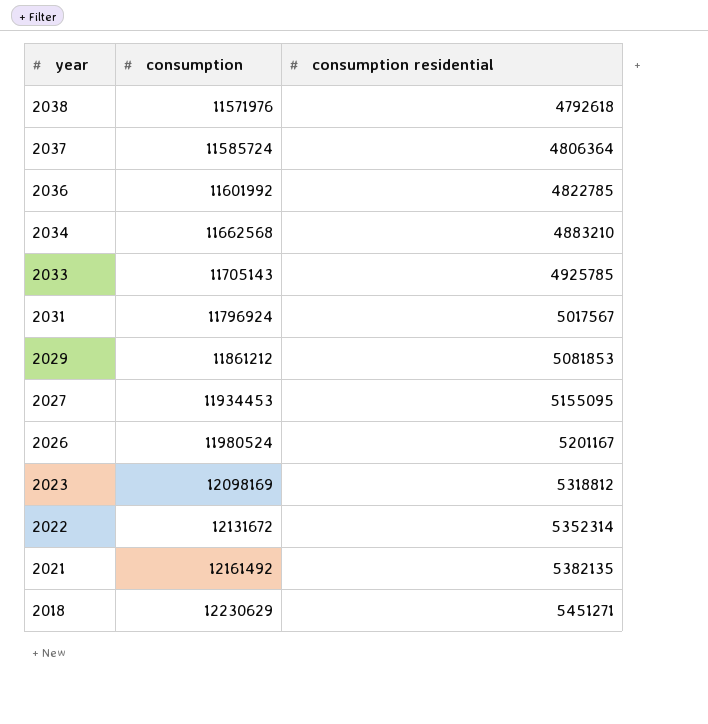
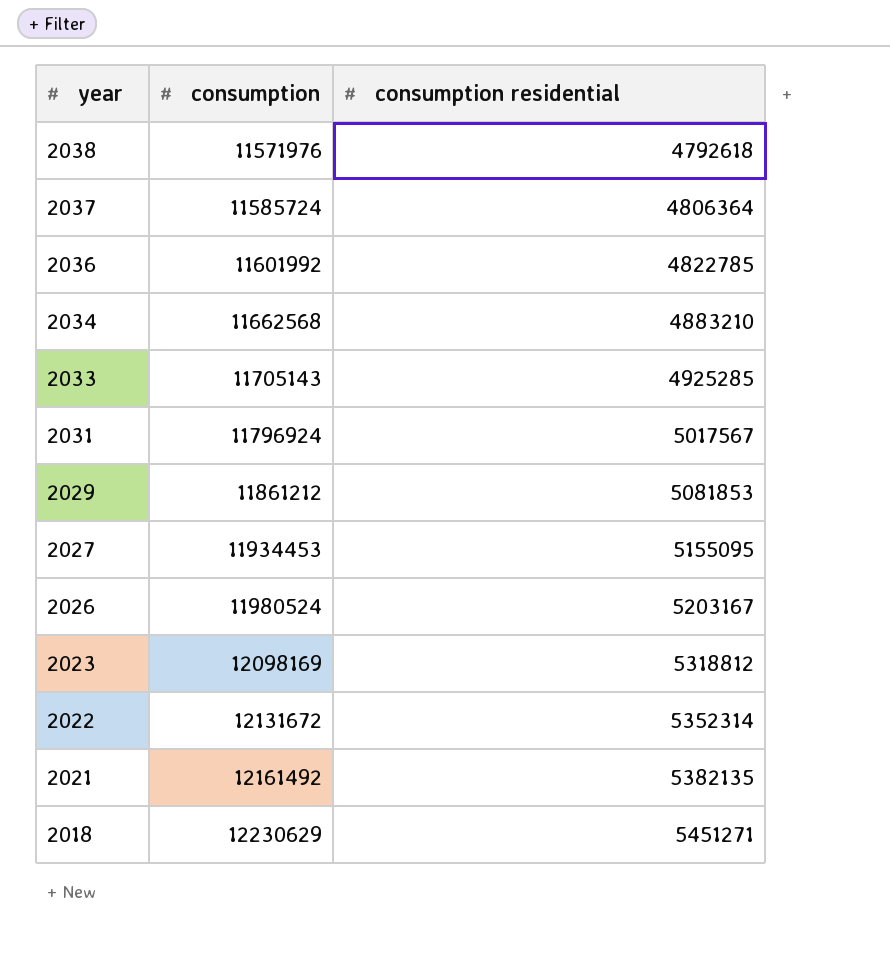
2033 | consumption residential: 4925785 -> 4925285
2026 | consumption residential: 5201167 -> 5203167

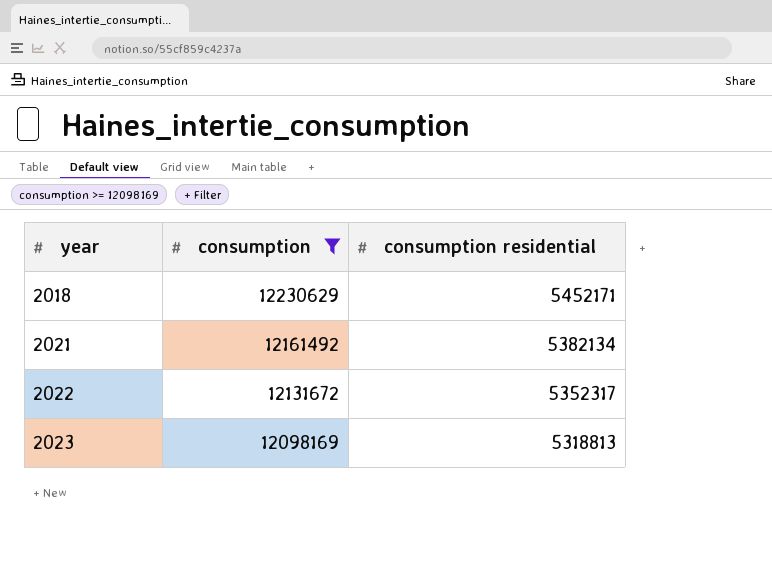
filter: none -> consumption >= 12098169
row order: year descending -> year ascending
2018 | consumption residential: 5451271 -> 5452171
2021 | consumption residential: 5382135 -> 5382134
2022 | consumption residential: 5352314 -> 5352317
2023 | consumption residential: 5318812 -> 5318813

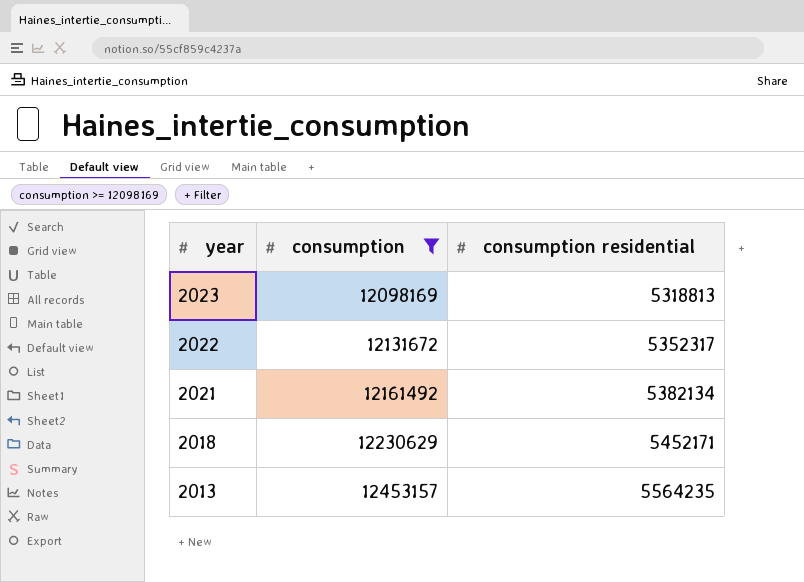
row order: year ascending -> year descending
row 2013: none -> 12453157 | 5564235

